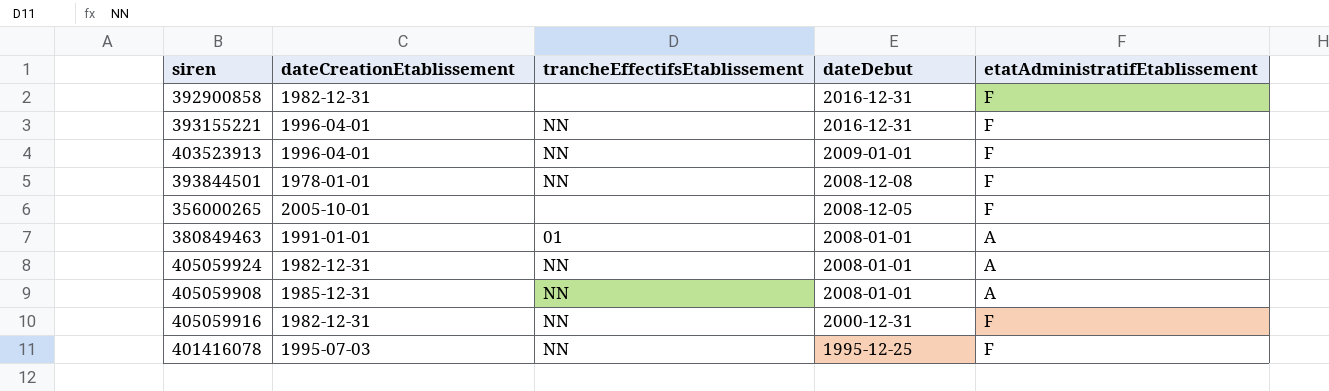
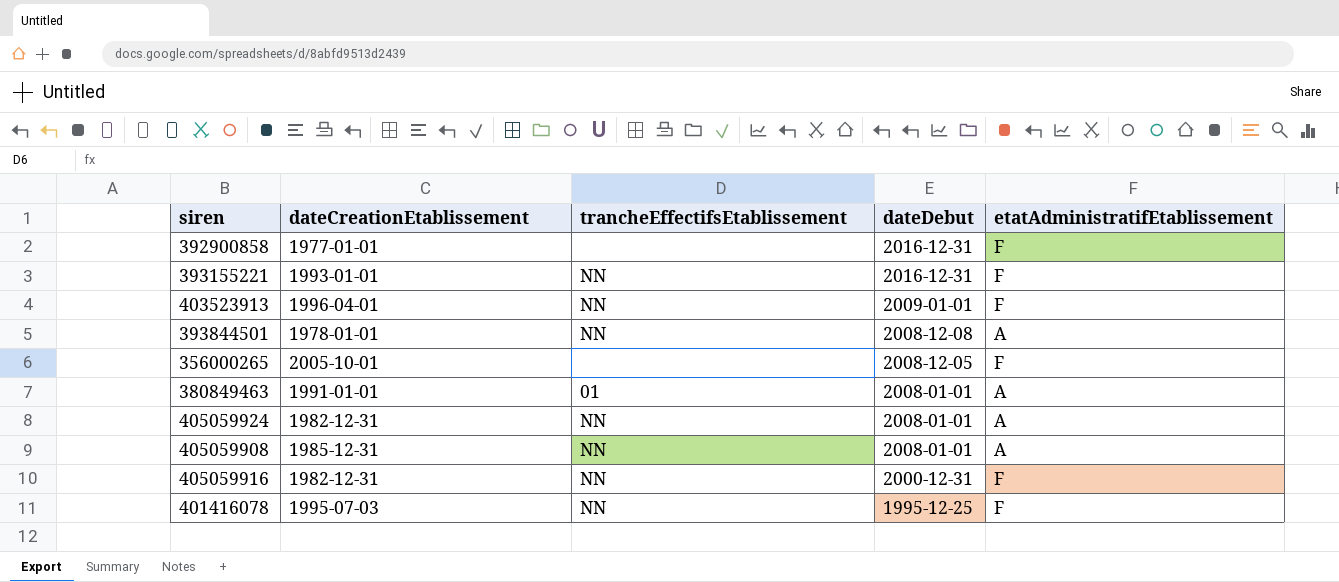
392900858 | dateCreationEtablissement: 1982-12-31 -> 1977-01-01
393155221 | dateCreationEtablissement: 1996-04-01 -> 1993-01-01
393844501 | etatAdministratifEtablissement: F -> A

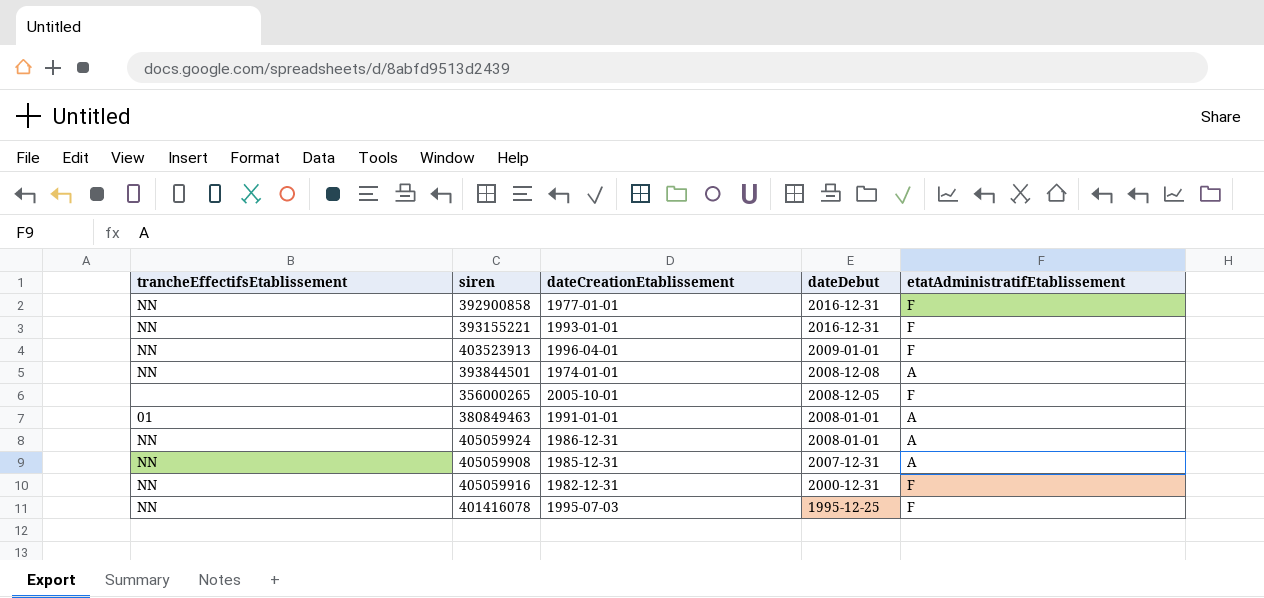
column trancheEffectifsEtablissement | position: 3 -> 1
392900858 | trancheEffectifsEtablissement: none -> NN
393844501 | dateCreationEtablissement: 1978-01-01 -> 1974-01-01
405059924 | dateCreationEtablissement: 1982-12-31 -> 1986-12-31
405059908 | dateDebut: 2008-01-01 -> 2007-12-31

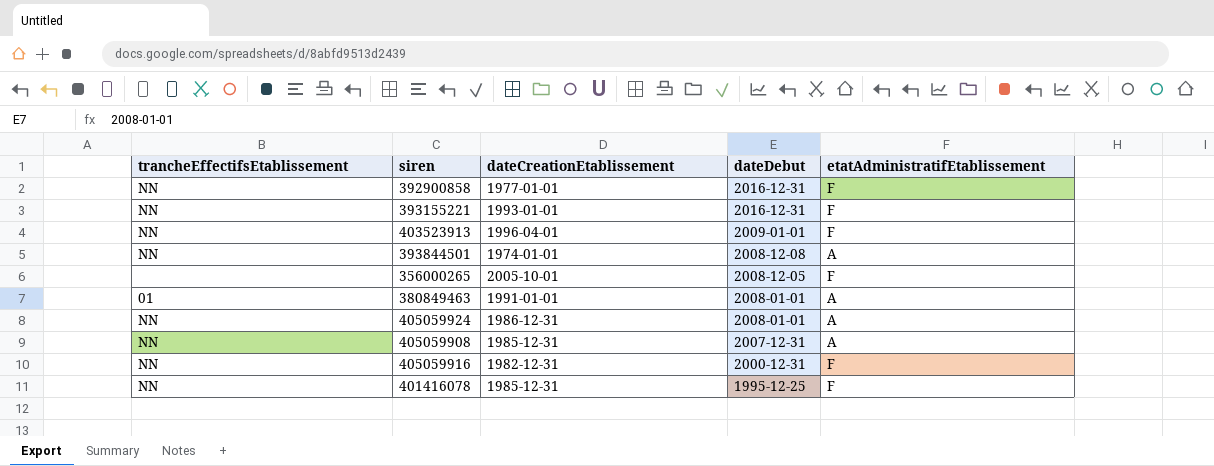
401416078 | dateCreationEtablissement: 1995-07-03 -> 1985-12-31

